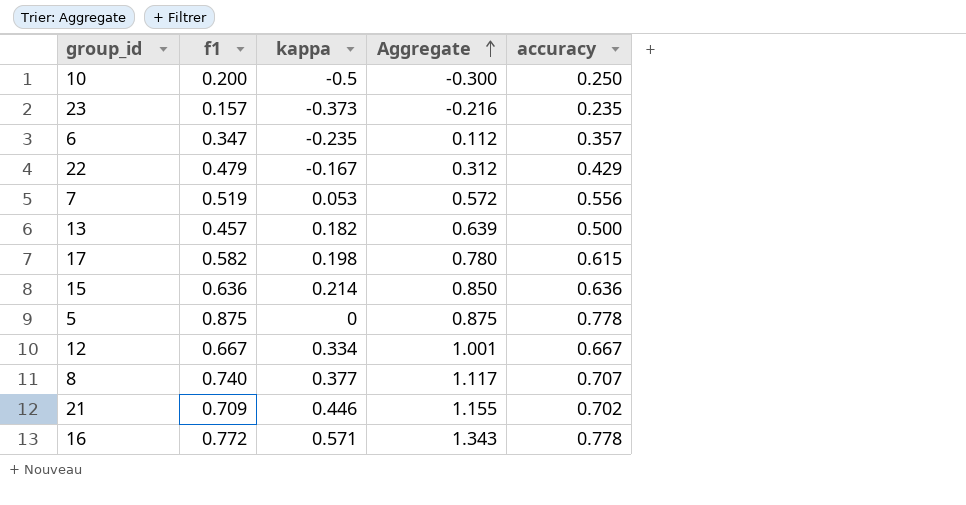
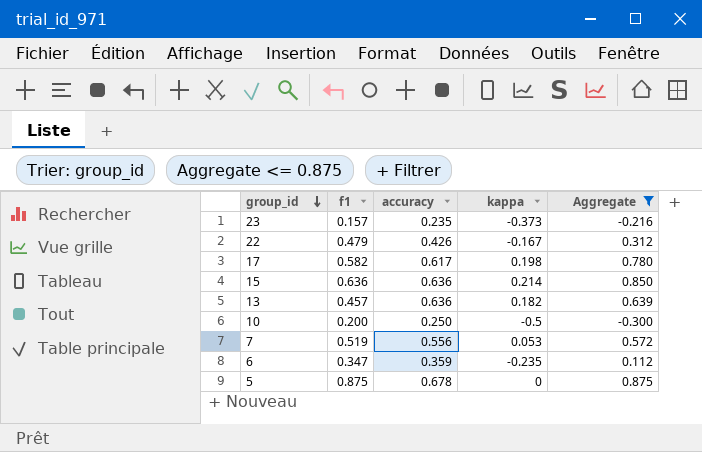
filter: none -> Aggregate <= 0.875
row order: Aggregate ascending -> group_id descending
column accuracy | position: 5 -> 3
22 | accuracy: 0.429 -> 0.426
17 | accuracy: 0.615 -> 0.617
13 | accuracy: 0.500 -> 0.636
6 | accuracy: 0.357 -> 0.359
5 | accuracy: 0.778 -> 0.678

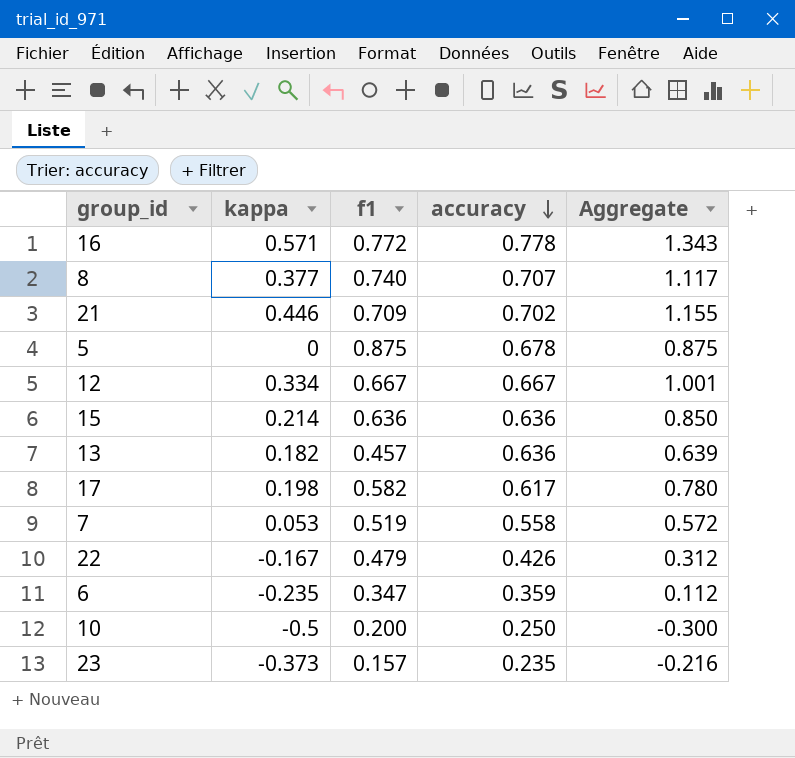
filter: Aggregate <= 0.875 -> none
row order: group_id descending -> accuracy descending
column kappa | position: 4 -> 2
7 | accuracy: 0.556 -> 0.558

